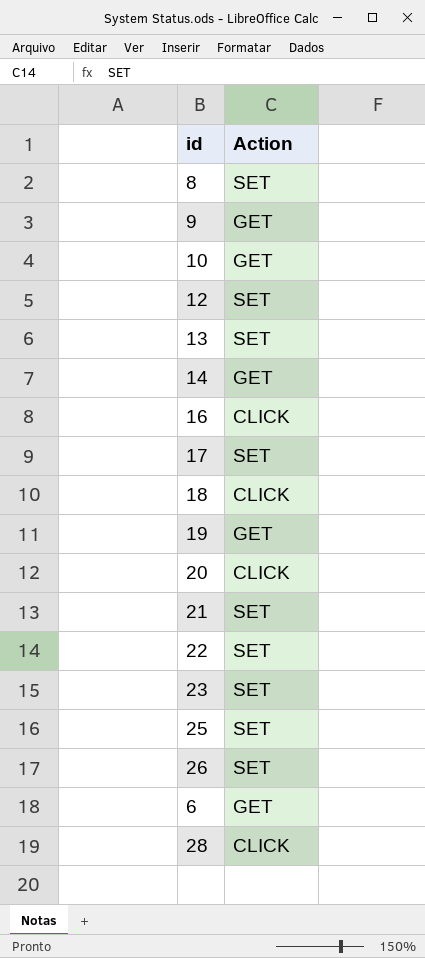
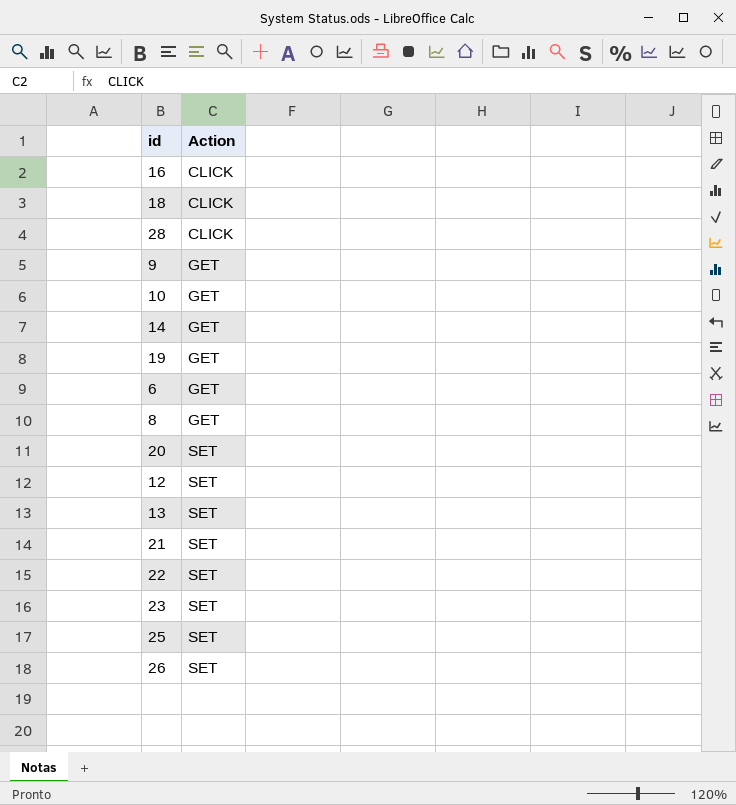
row order: none -> Action ascending
row 17: SET -> none
8 | Action: SET -> GET
20 | Action: CLICK -> SET

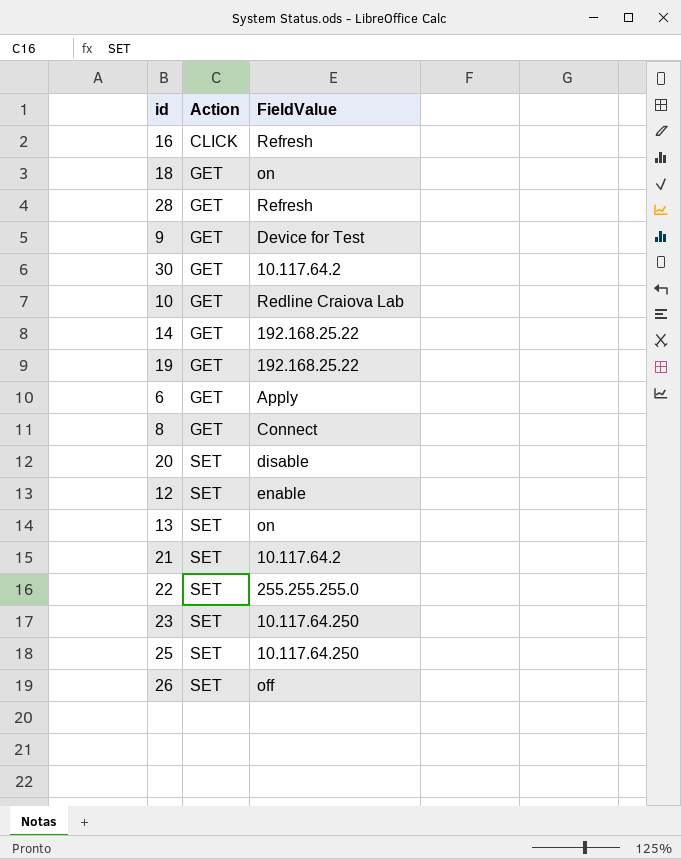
column FieldValue | position: none -> 3
18 | Action: CLICK -> GET
28 | Action: CLICK -> GET
row 30: none -> GET | 10.117.64.2

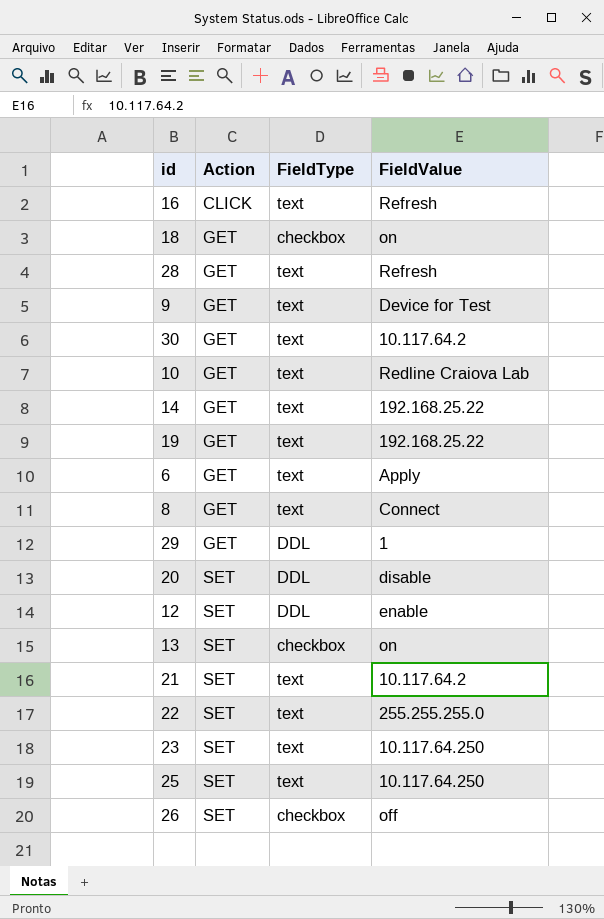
column FieldType | position: none -> 3
row 29: none -> GET | DDL | 1

